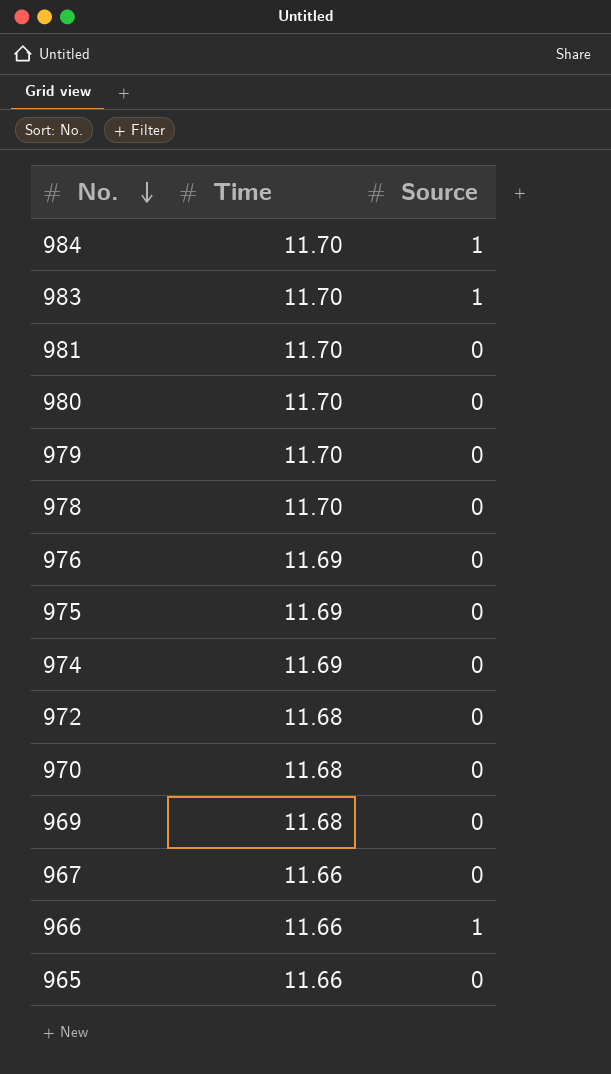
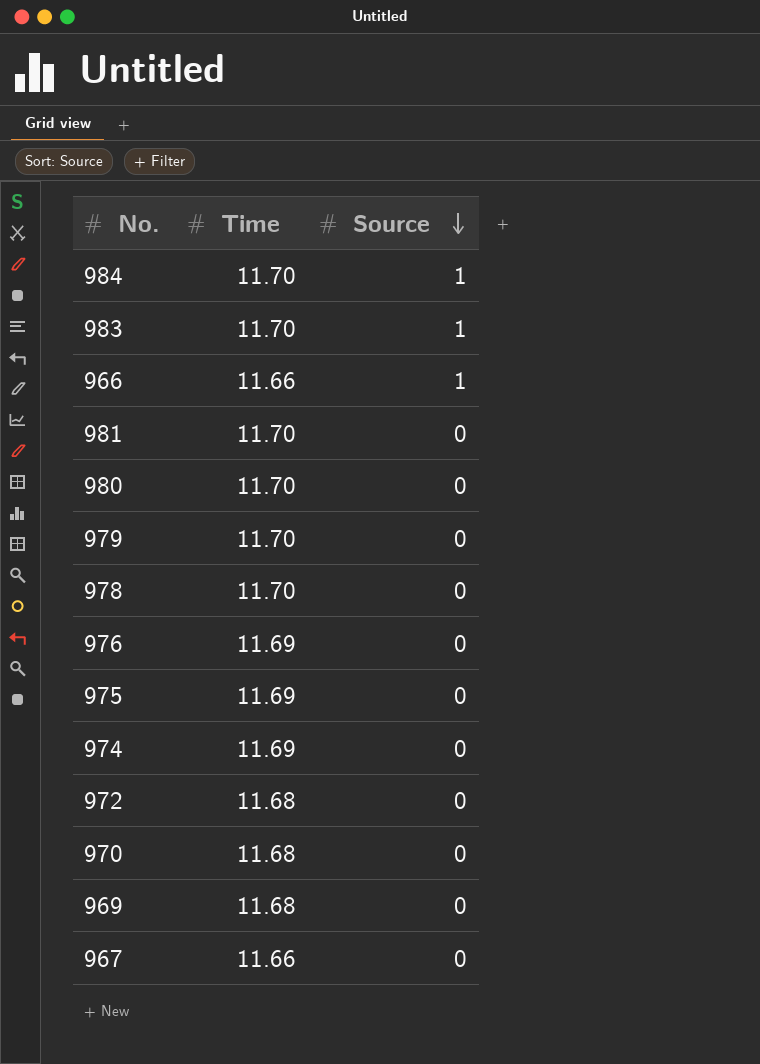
row order: No. descending -> Source descending
row 965: 11.66 | 0 -> none

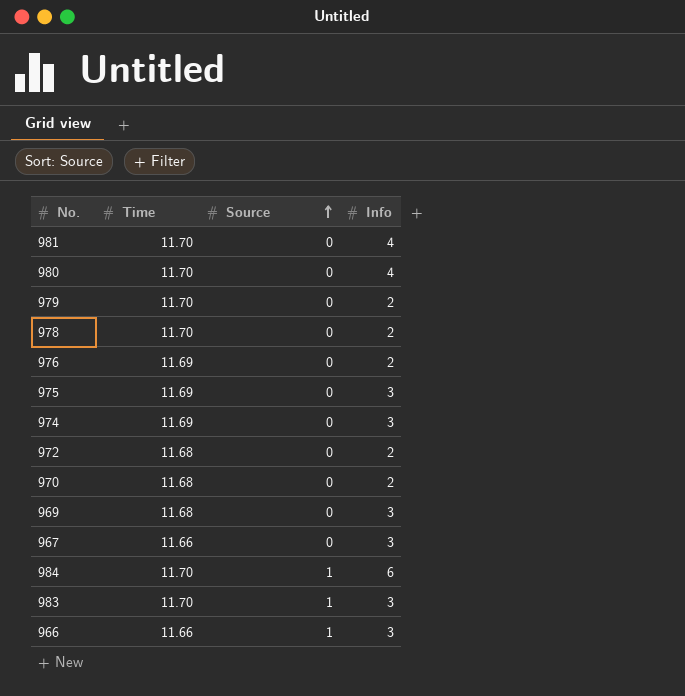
row order: Source descending -> Source ascending
column Info | position: none -> 4

